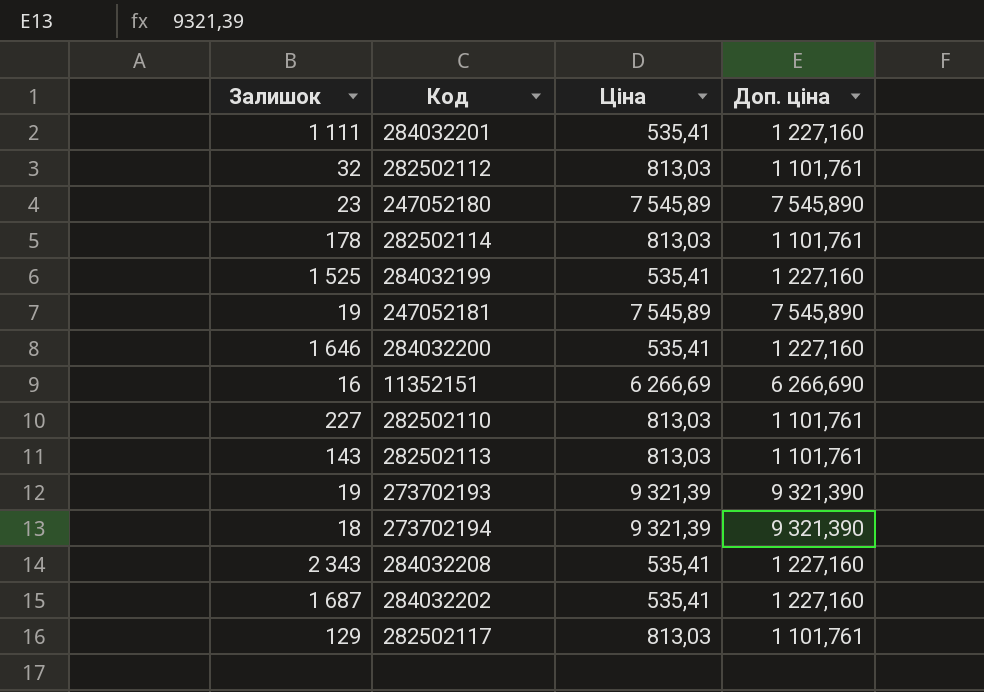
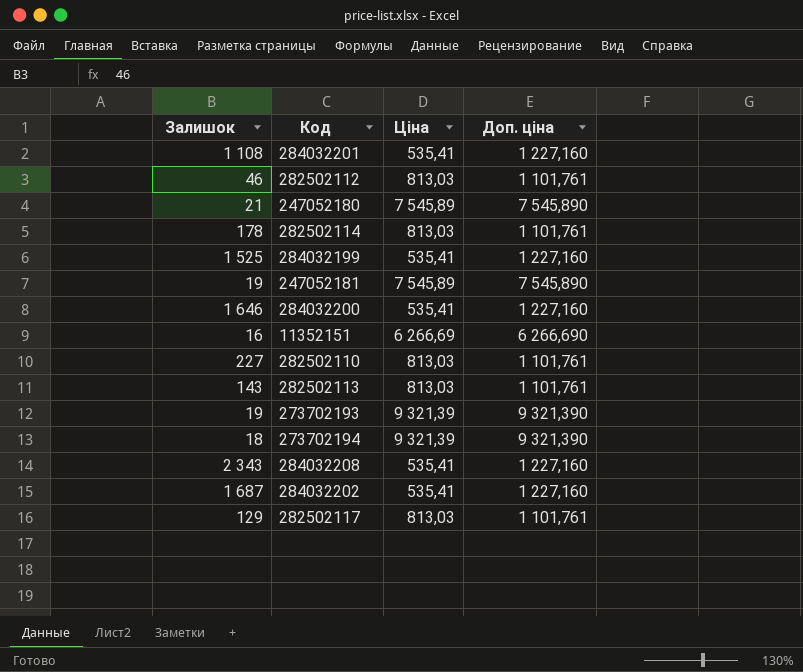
284032201 | Залишок: 1 111 -> 1 108
282502112 | Залишок: 32 -> 46
247052180 | Залишок: 23 -> 21

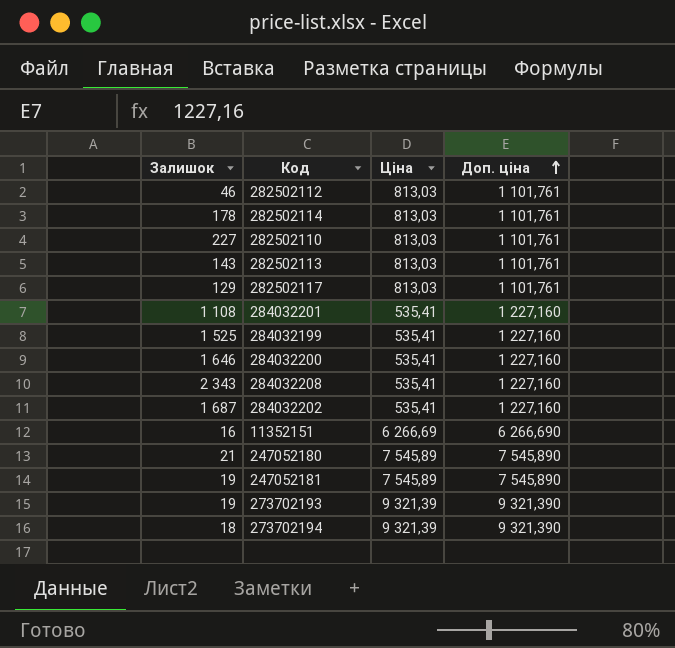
row order: none -> Доп. ціна ascending

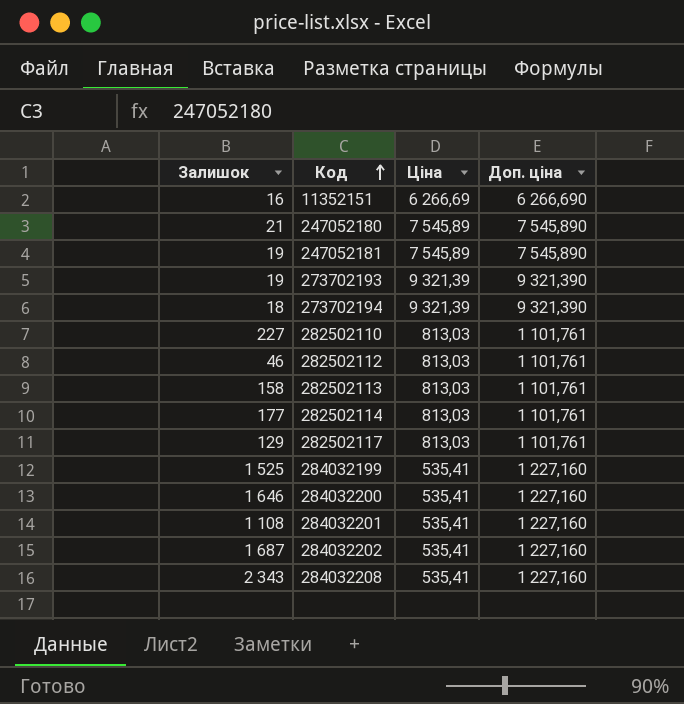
row order: Доп. ціна ascending -> Код ascending
282502113 | Залишок: 143 -> 158
282502114 | Залишок: 178 -> 177

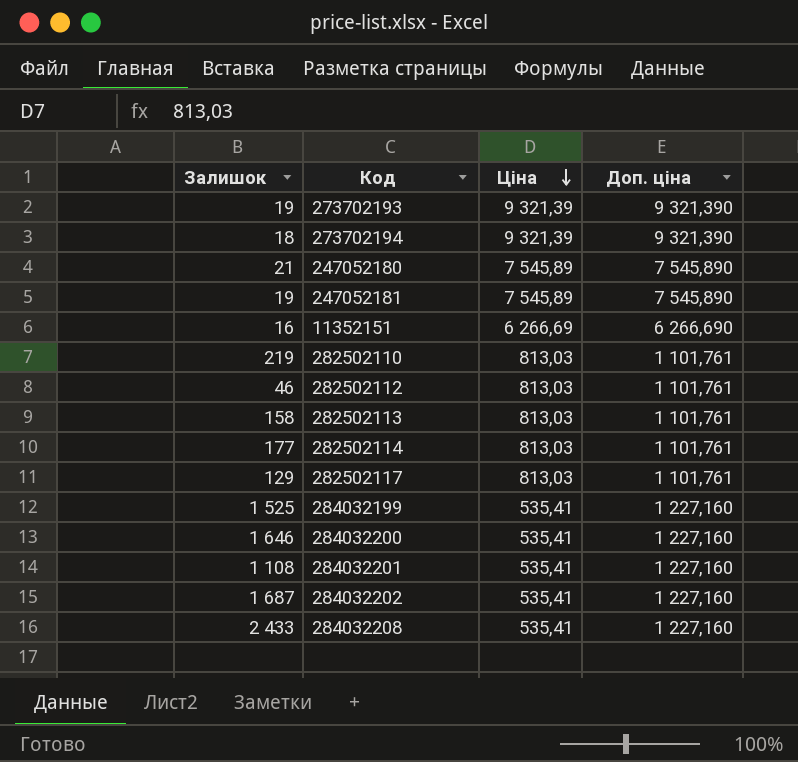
row order: Код ascending -> Ціна descending
282502110 | Залишок: 227 -> 219
284032208 | Залишок: 2 343 -> 2 433

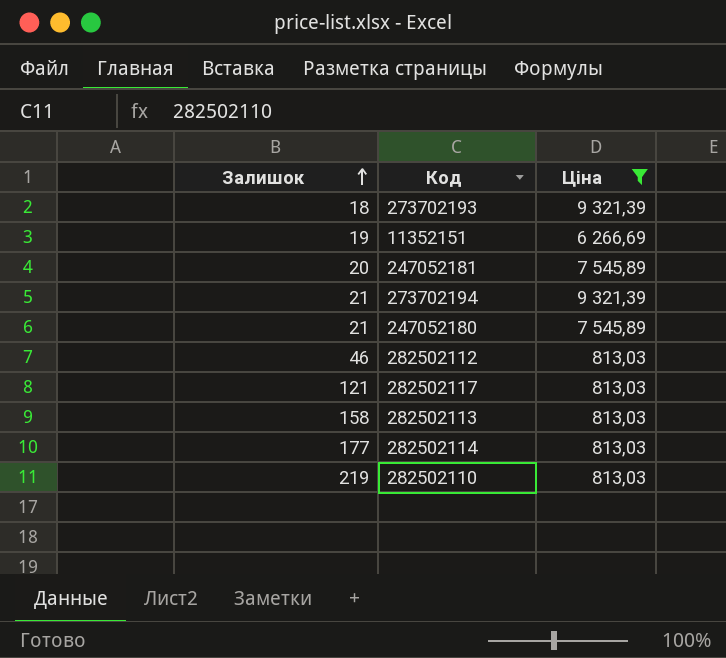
filter: none -> Ціна != 535,41
row order: Ціна descending -> Залишок ascending
column Доп. ціна | position: 4 -> none
273702193 | Залишок: 19 -> 18
11352151 | Залишок: 16 -> 19
247052181 | Залишок: 19 -> 20
273702194 | Залишок: 18 -> 21
282502117 | Залишок: 129 -> 121

